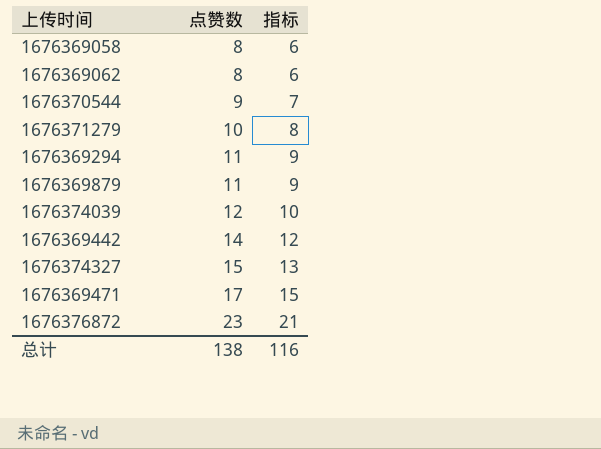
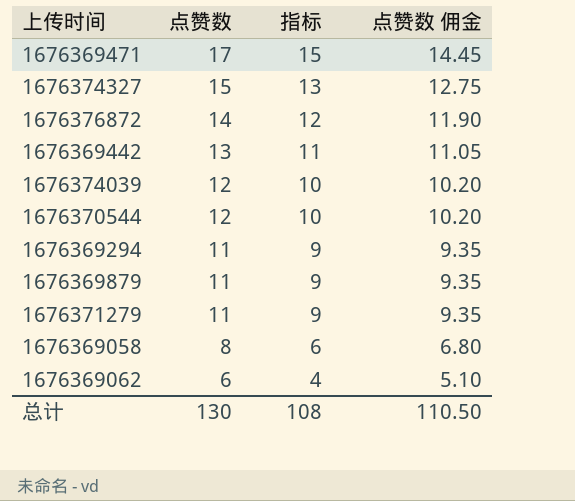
row order: 点赞数 ascending -> 点赞数 descending
column 点赞数 佣金 | formula: none -> [点赞数] * 0.85
1676376872 | 点赞数: 23 -> 14
1676376872 | 指标: 21 -> 12
1676369442 | 点赞数: 14 -> 13
1676369442 | 指标: 12 -> 11
1676370544 | 点赞数: 9 -> 12
1676370544 | 指标: 7 -> 10
1676371279 | 点赞数: 10 -> 11
1676371279 | 指标: 8 -> 9
1676369062 | 点赞数: 8 -> 6
1676369062 | 指标: 6 -> 4
总计 | 点赞数: 138 -> 130
总计 | 指标: 116 -> 108

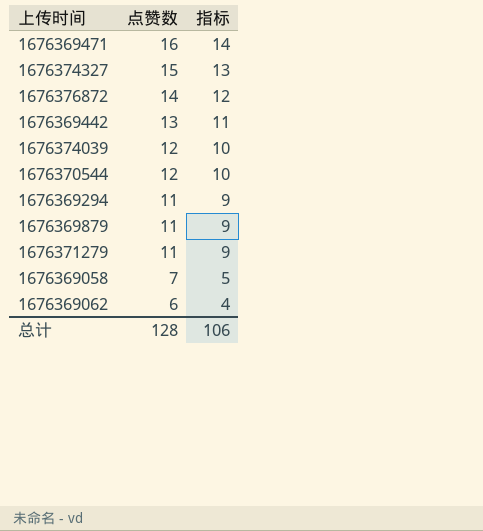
column 点赞数 佣金 | formula: [点赞数] * 0.85 -> none
1676369471 | 点赞数: 17 -> 16
1676369471 | 指标: 15 -> 14
1676369058 | 点赞数: 8 -> 7
1676369058 | 指标: 6 -> 5
总计 | 点赞数: 130 -> 128
总计 | 指标: 108 -> 106

